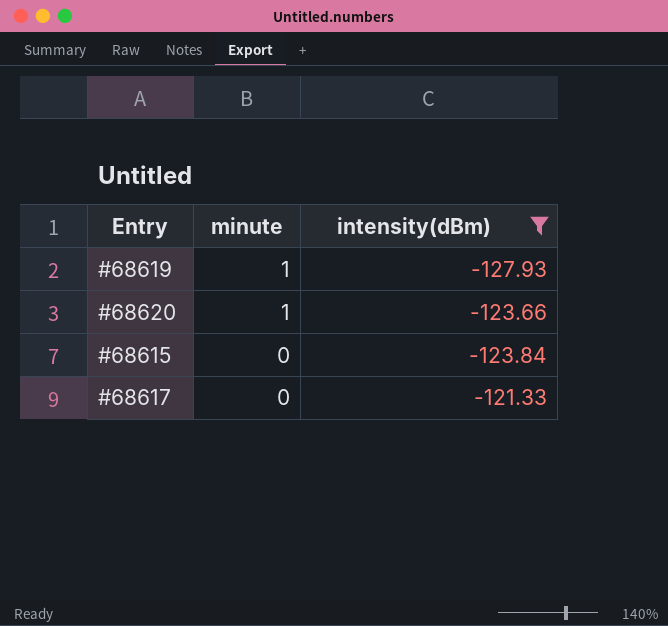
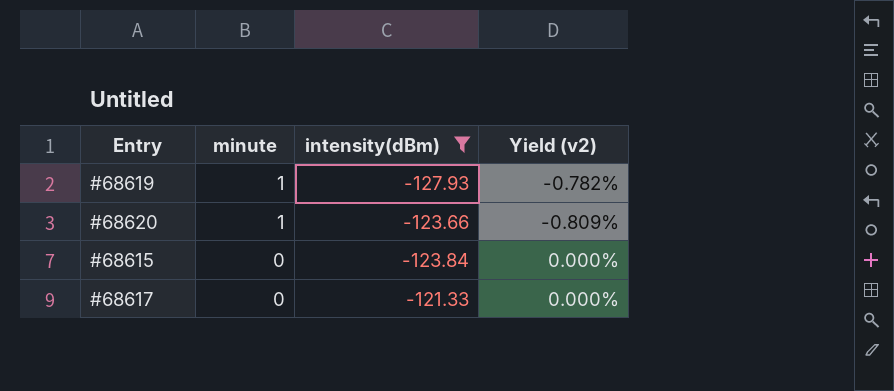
column Yield (v2) | formula: none -> [minute] / [intensity(dBm)]

